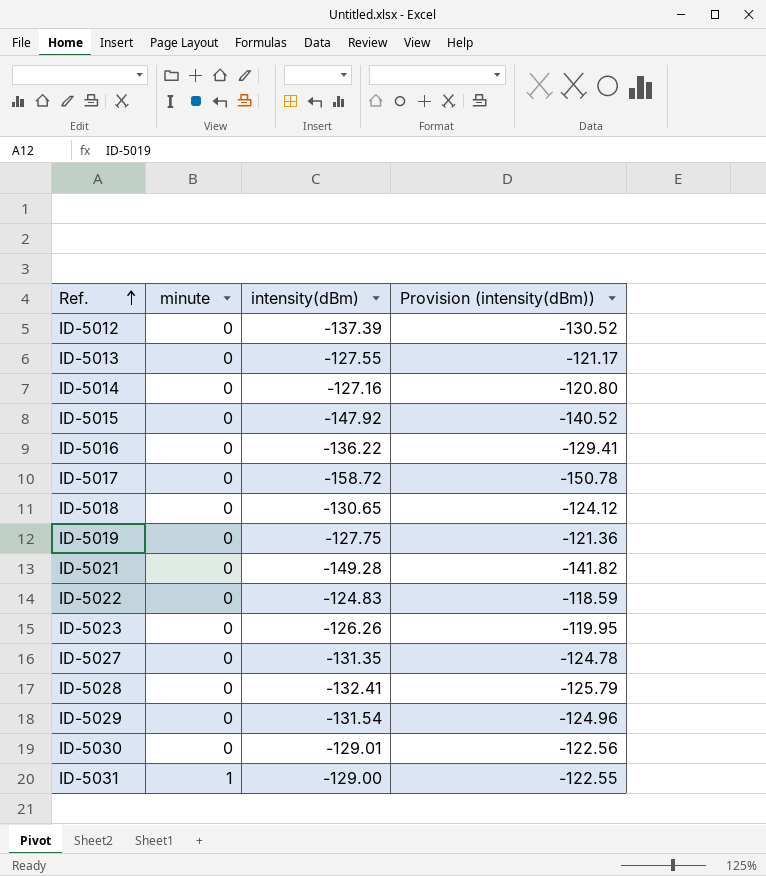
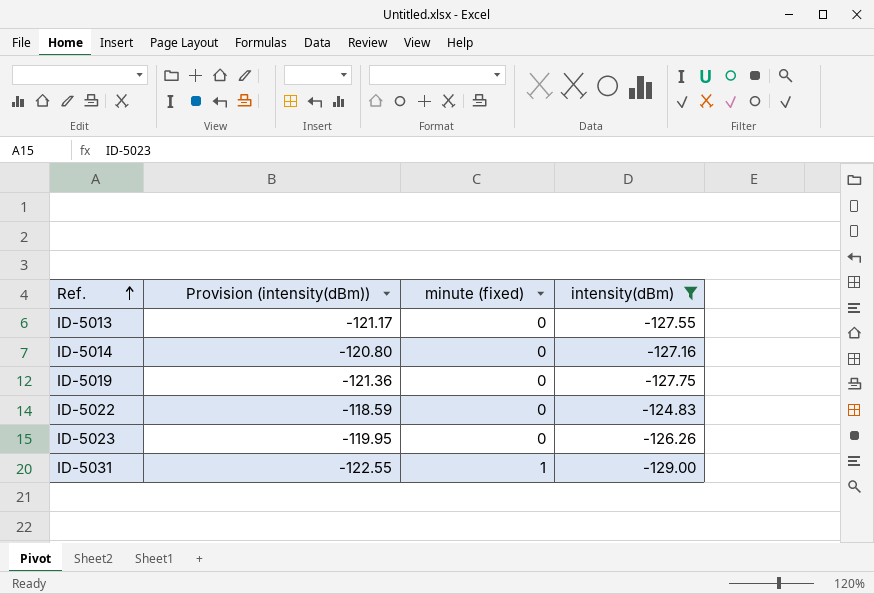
filter: none -> intensity(dBm) >= -129.00
column Provision (intensity(dBm)) | position: 4 -> 2
column name: minute -> minute (fixed)

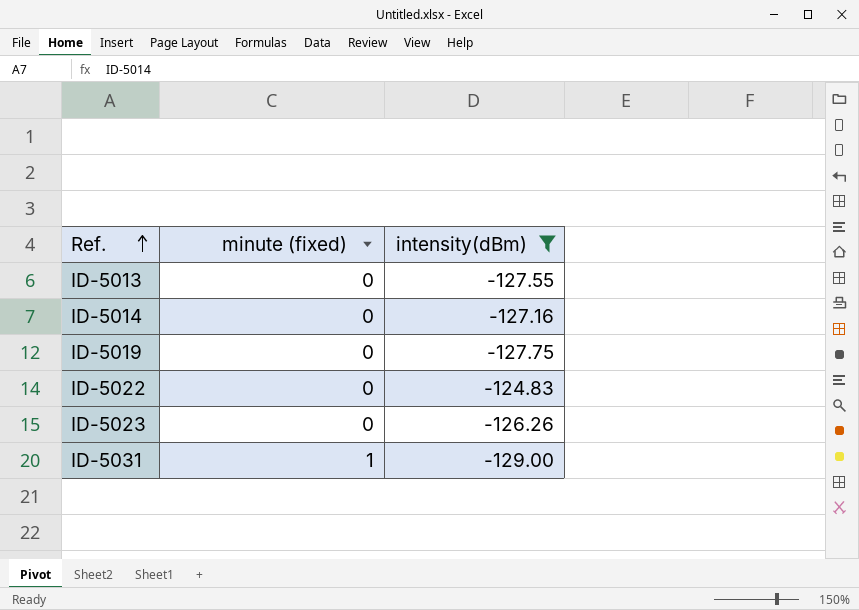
column Provision (intensity(dBm)) | formula: [intensity(dBm)] * 0.95 -> none

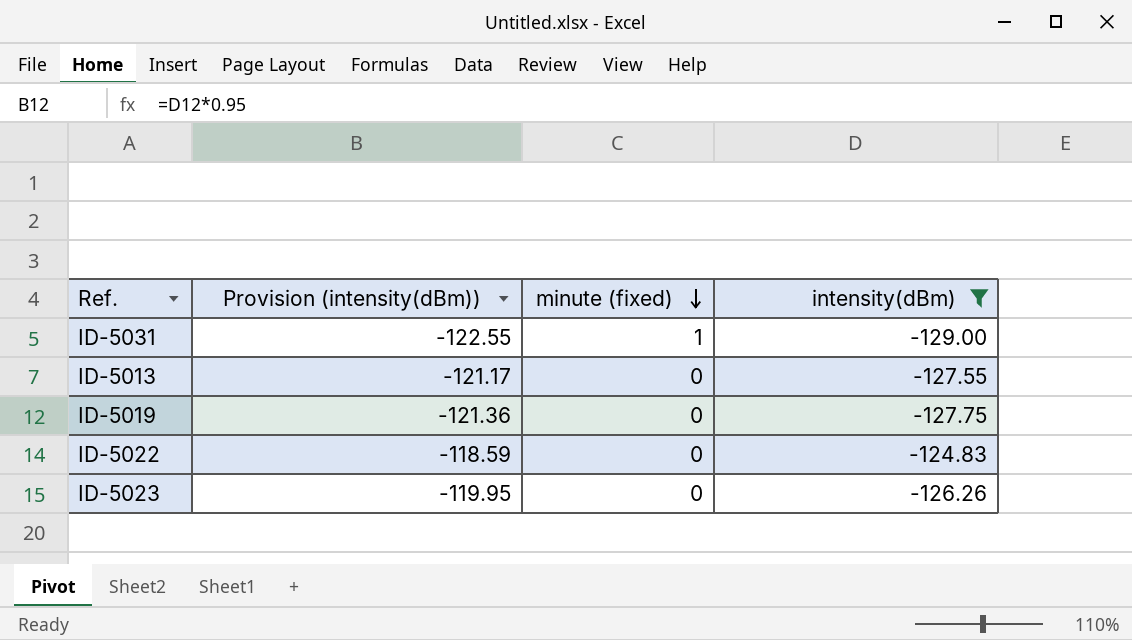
row order: Ref. ascending -> minute (fixed) descending
column Provision (intensity(dBm)) | formula: none -> [intensity(dBm)] * 0.95
row ID-5014: 0 | -127.16 -> none

